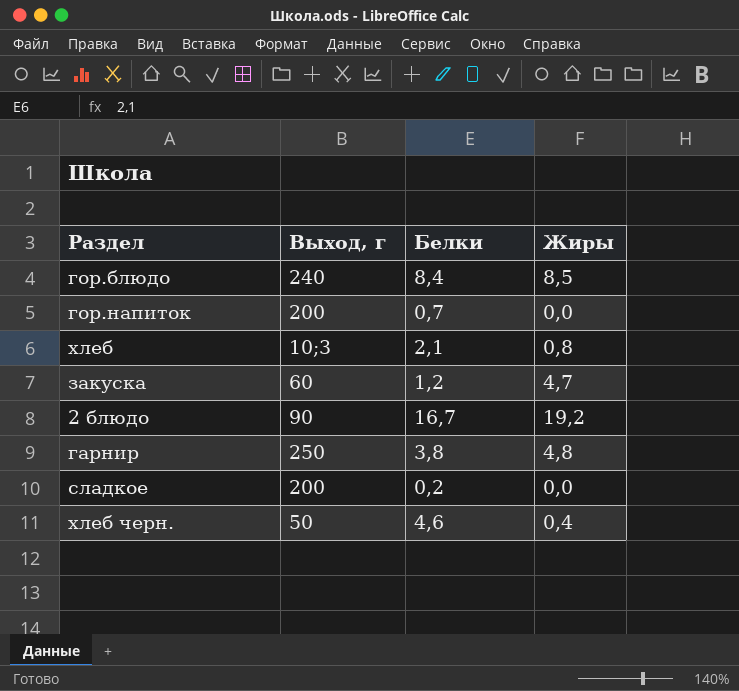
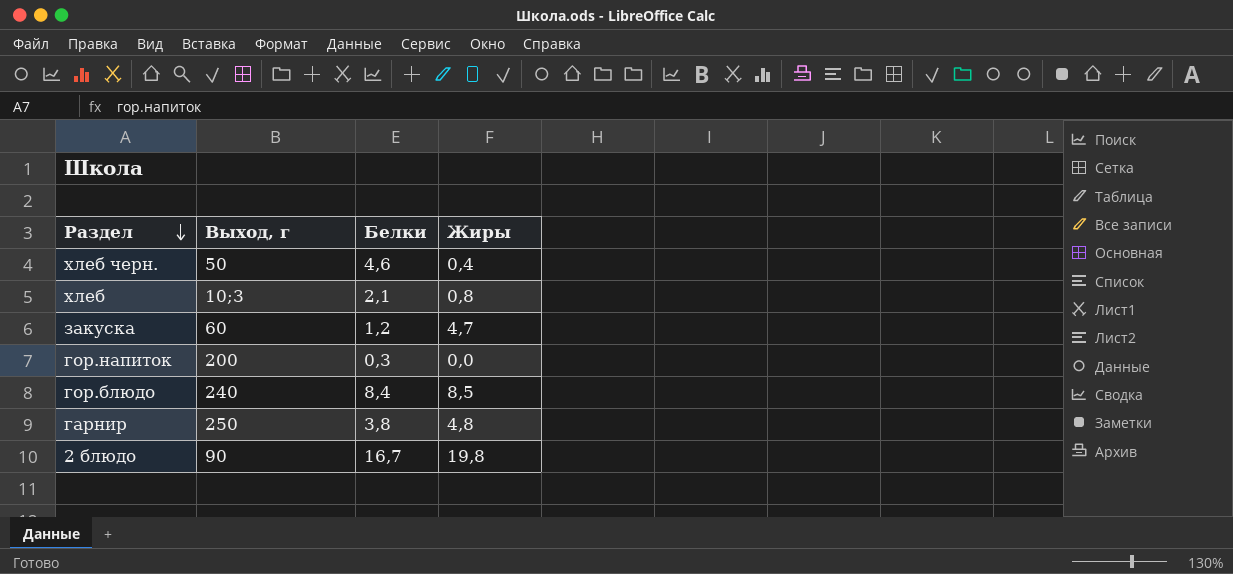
row order: none -> Раздел descending
row сладкое: 200 | 0,2 | 0,0 -> none
гор.напиток | Белки: 0,7 -> 0,3
2 блюдо | Жиры: 19,2 -> 19,8

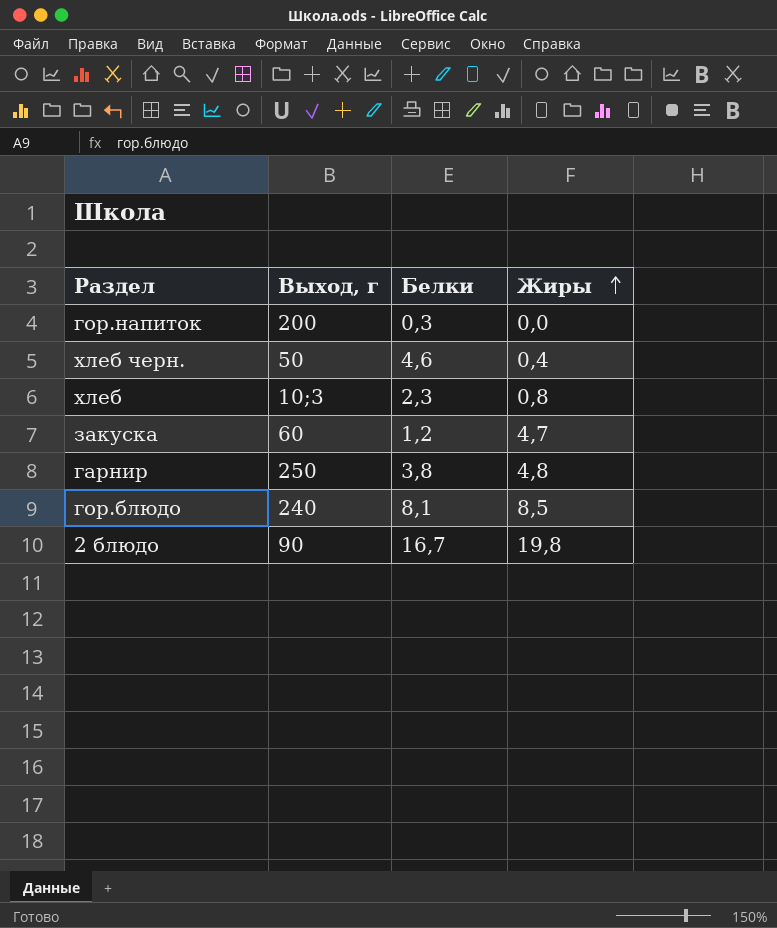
row order: Раздел descending -> Жиры ascending
хлеб | Белки: 2,1 -> 2,3
гор.блюдо | Белки: 8,4 -> 8,1

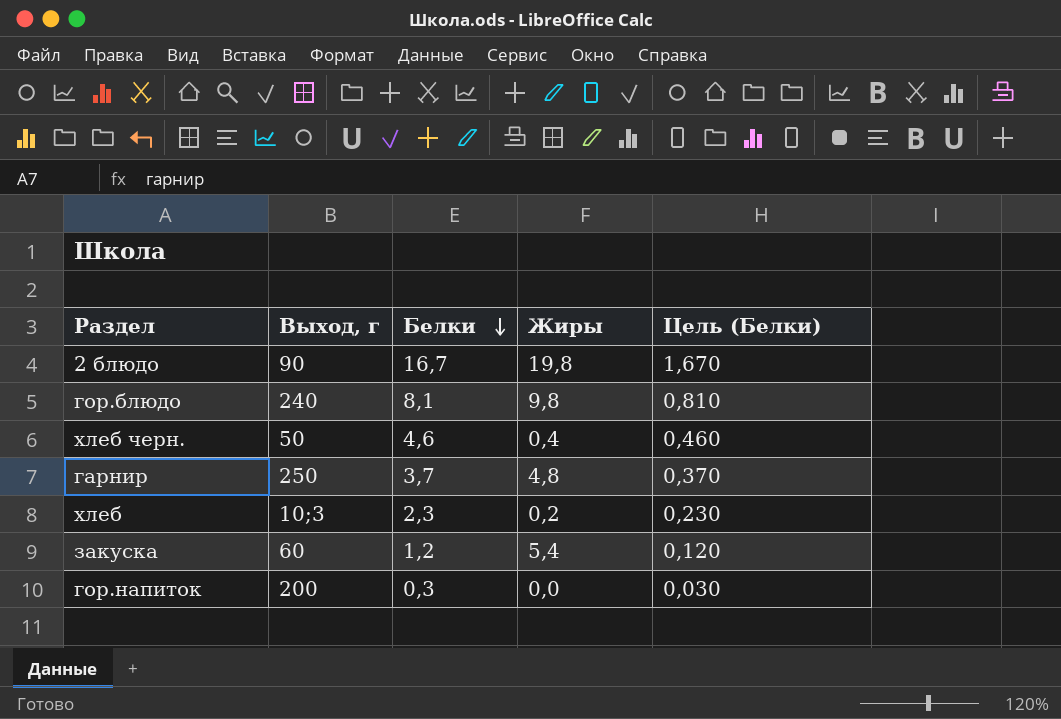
row order: Жиры ascending -> Белки descending
column Цель (Белки) | formula: none -> [Белки] * 0,1
гор.блюдо | Жиры: 8,5 -> 9,8
гарнир | Белки: 3,8 -> 3,7
хлеб | Жиры: 0,8 -> 0,2
закуска | Жиры: 4,7 -> 5,4

